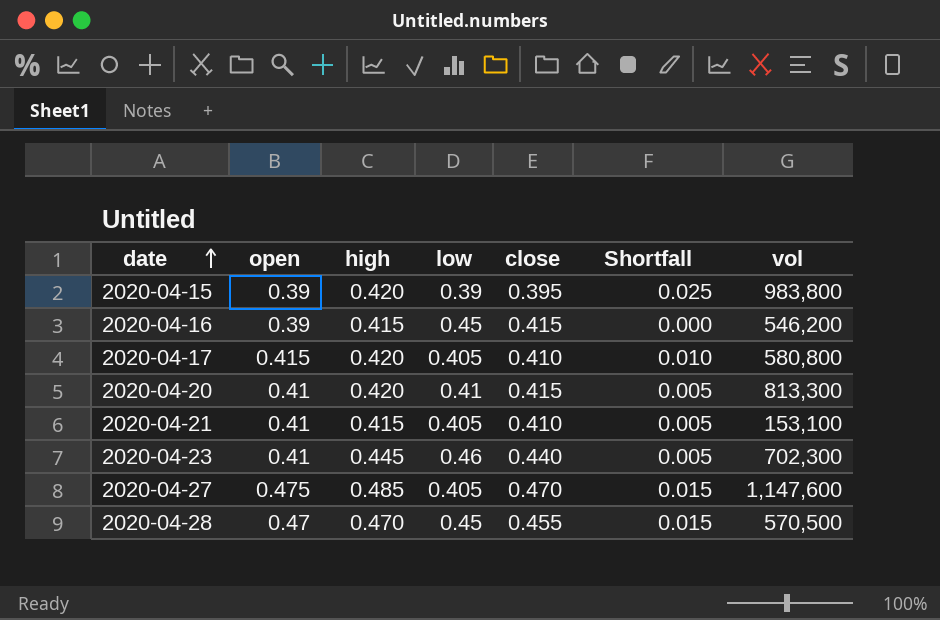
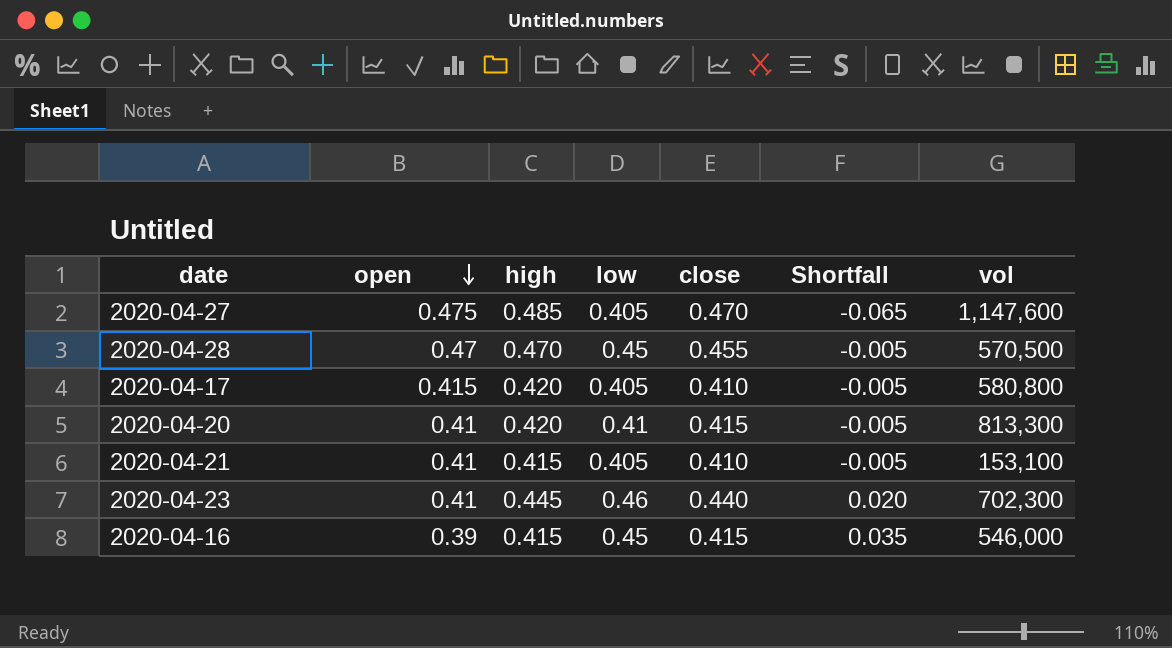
row order: date ascending -> open descending
column Shortfall | formula: [high] - [close] -> [low] - [close]
row 2020-04-15: 0.39 | 0.420 | 0.39 | 0.395 | 0.025 | 983,800 -> none
2020-04-16 | vol: 546,200 -> 546,000

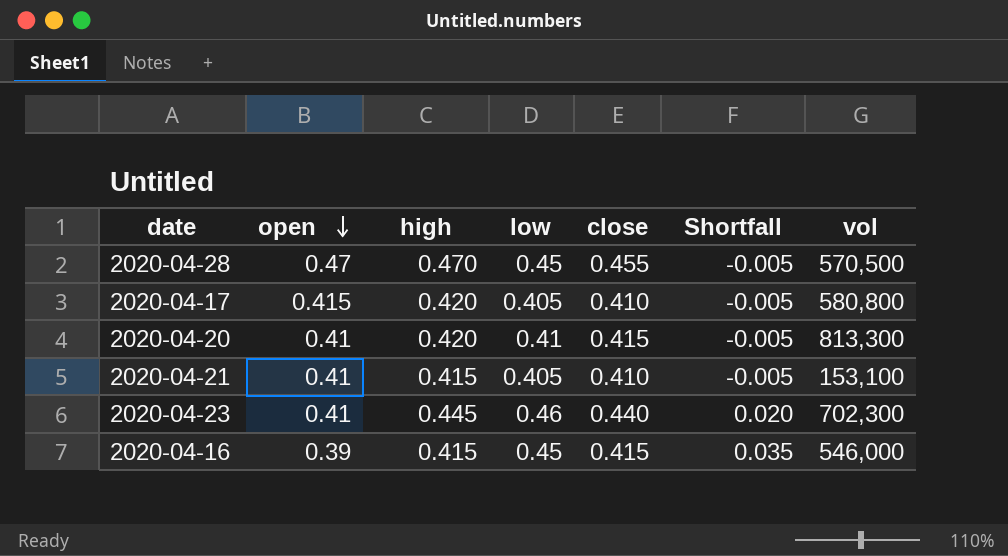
row 2020-04-27: 0.475 | 0.485 | 0.405 | 0.470 | -0.065 | 1,147,600 -> none

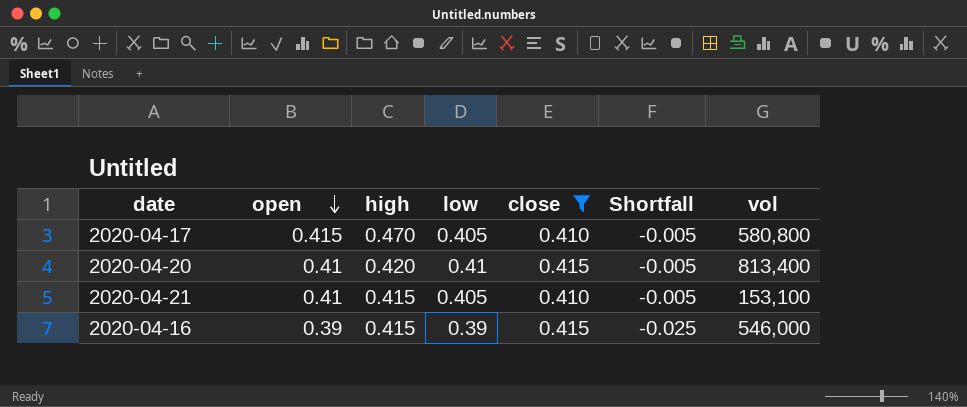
filter: none -> close <= 0.415
2020-04-17 | high: 0.420 -> 0.470
2020-04-20 | vol: 813,300 -> 813,400
2020-04-16 | low: 0.45 -> 0.39
2020-04-16 | Shortfall: 0.035 -> -0.025

